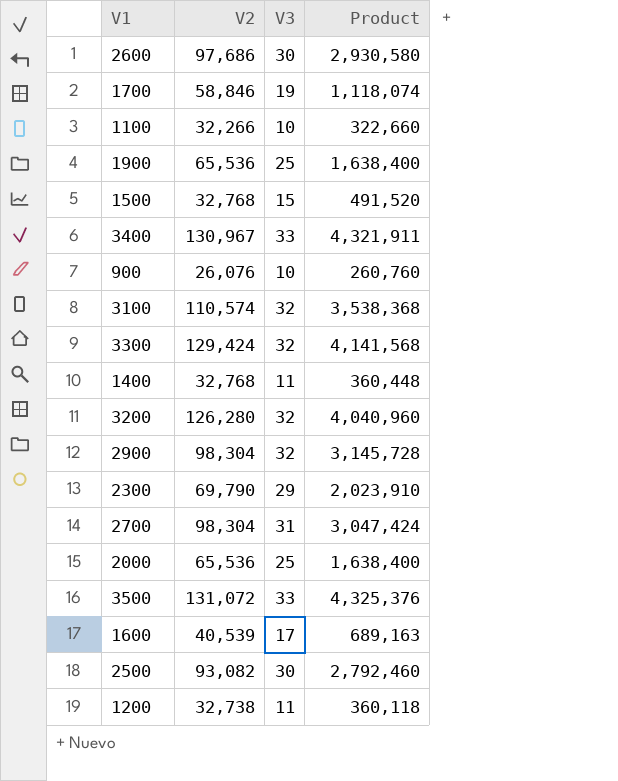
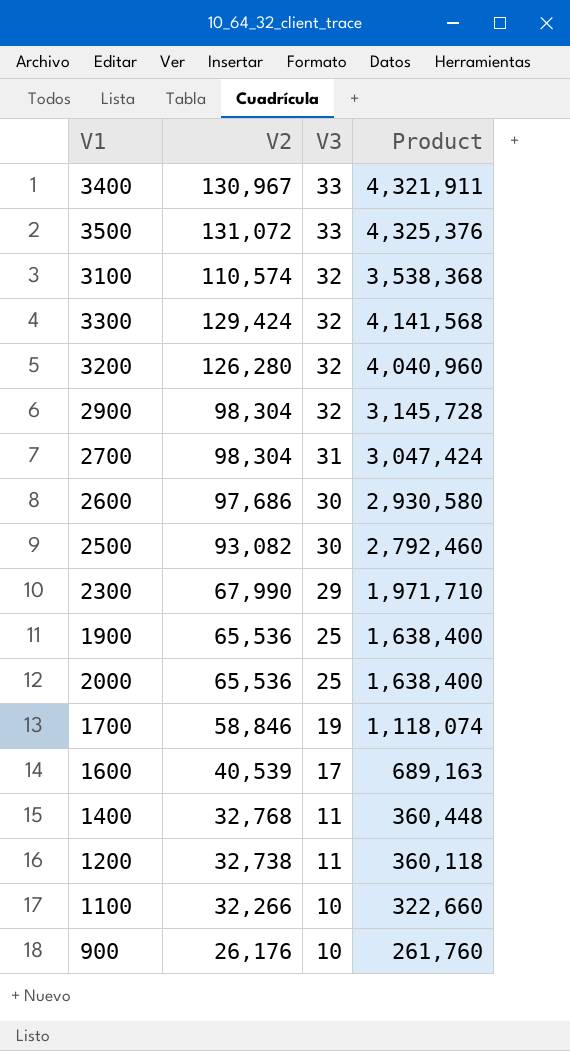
row order: none -> V3 descending
row 1500: 32,768 | 15 | 491,520 -> none
2300 | V2: 69,790 -> 67,990
2300 | Product: 2,023,910 -> 1,971,710
900 | V2: 26,076 -> 26,176
900 | Product: 260,760 -> 261,760

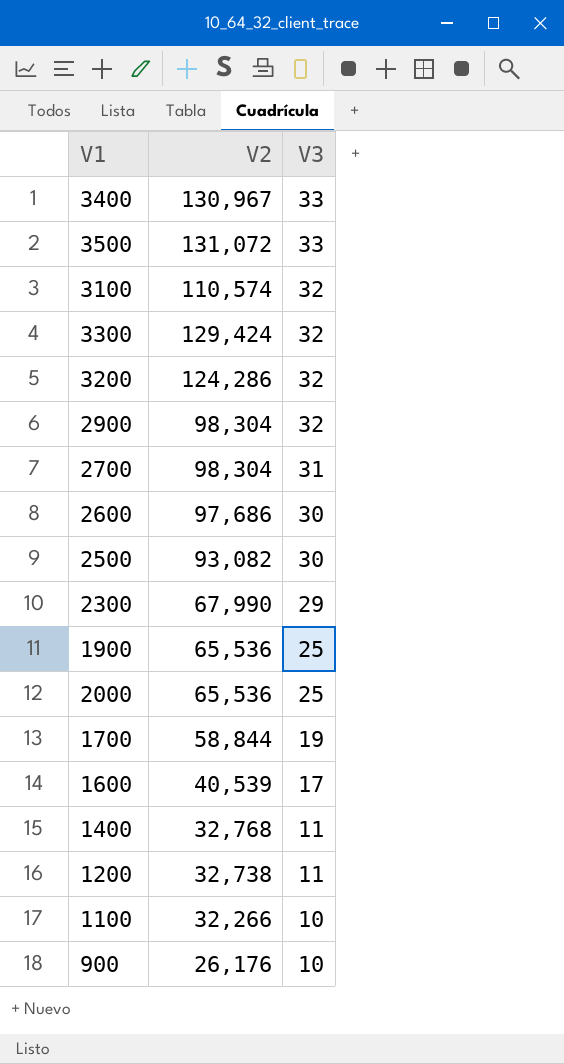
column Product | formula: [V2] * [V3] -> none
3200 | V2: 126,280 -> 124,286
1700 | V2: 58,846 -> 58,844

